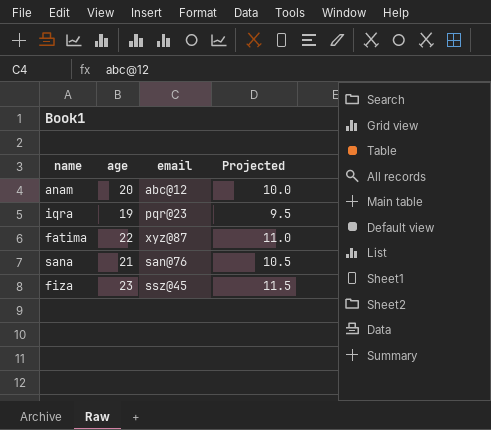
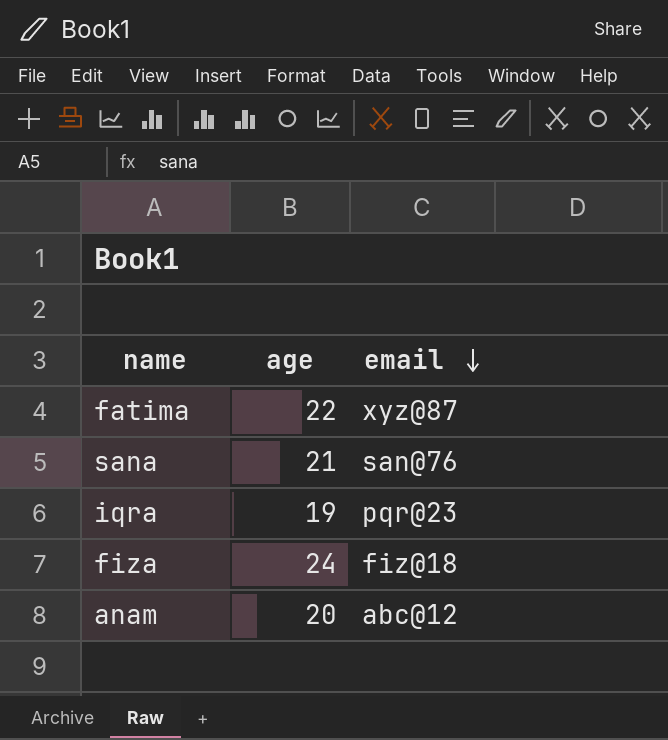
row order: none -> email descending
column Projected | formula: [age] * 0.5 -> none
fiza | age: 23 -> 24
fiza | email: ssz@45 -> fiz@18

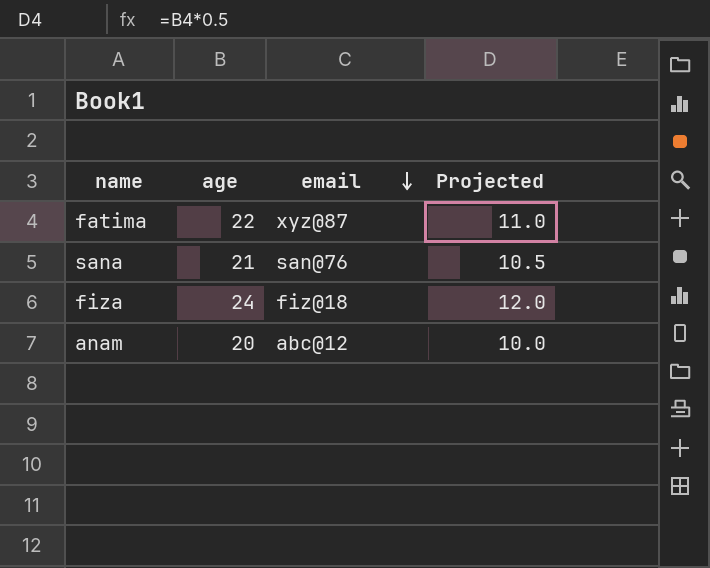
column Projected | formula: none -> [age] * 0.5
row iqra: 19 | pqr@23 -> none

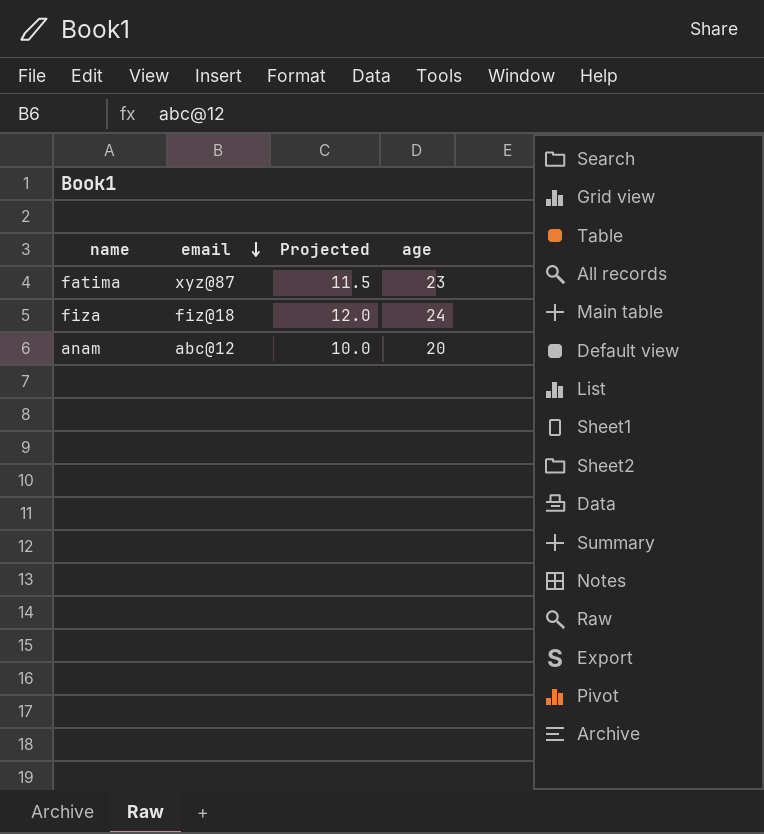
column age | position: 2 -> 4
row sana: 21 | san@76 | 10.5 -> none
fatima | Projected: 11.0 -> 11.5
fatima | age: 22 -> 23

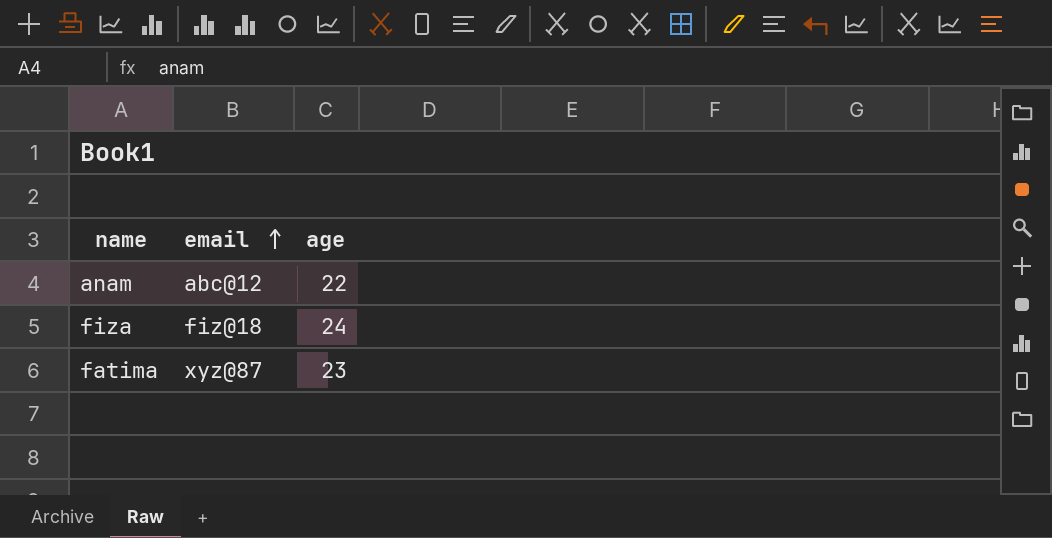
row order: email descending -> email ascending
column Projected | formula: [age] * 0.5 -> none
anam | age: 20 -> 22

